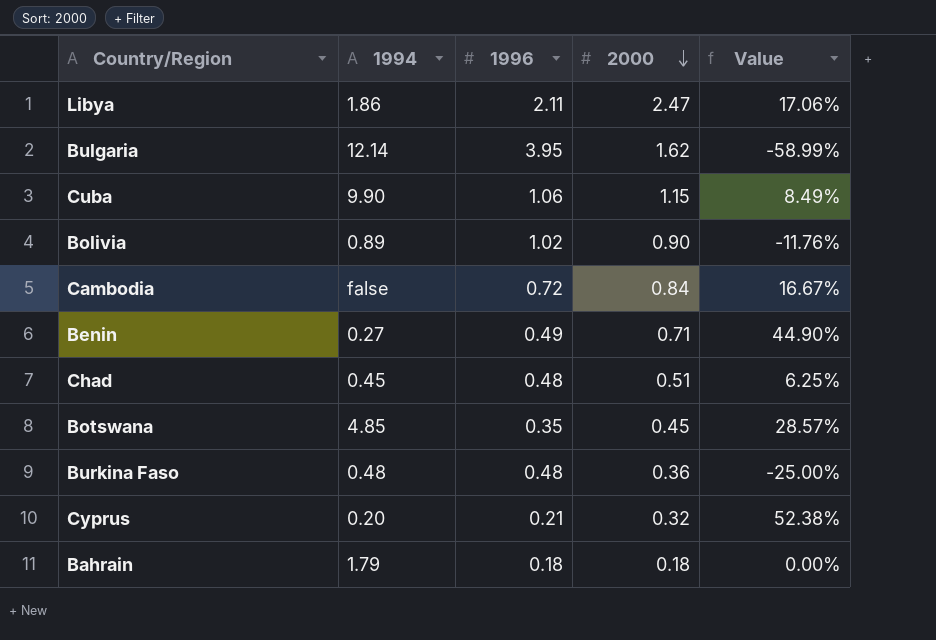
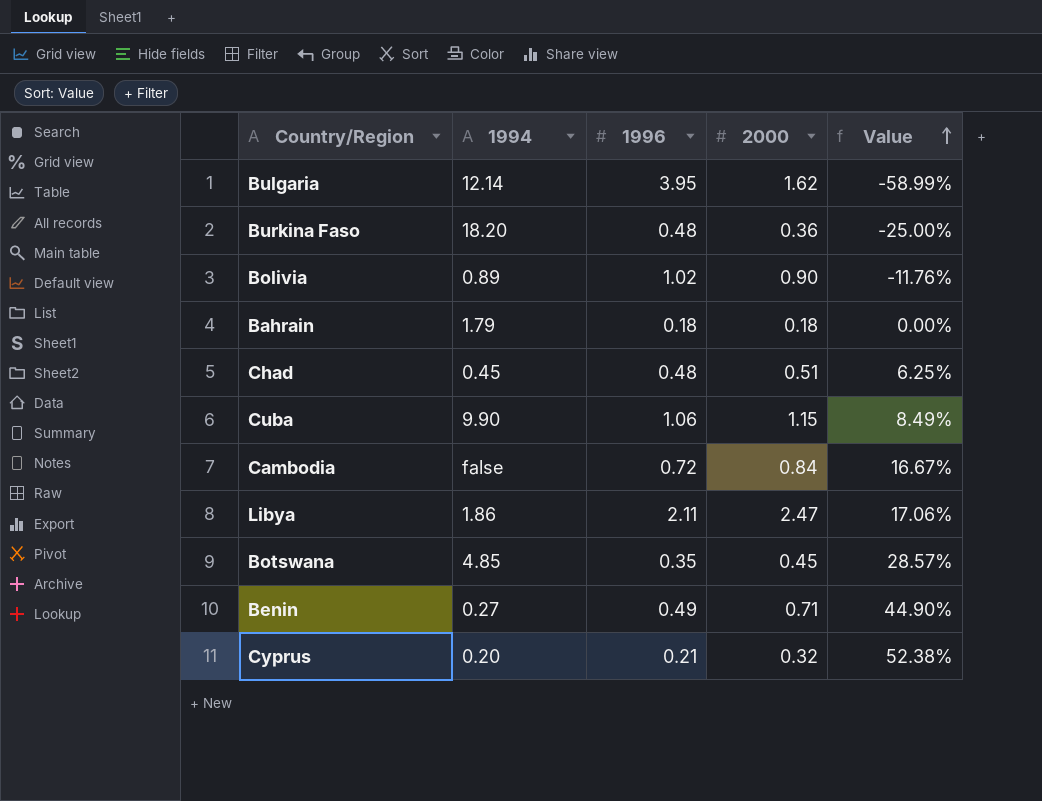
row order: 2000 descending -> Value ascending
Burkina Faso | 1994: 0.48 -> 18.20

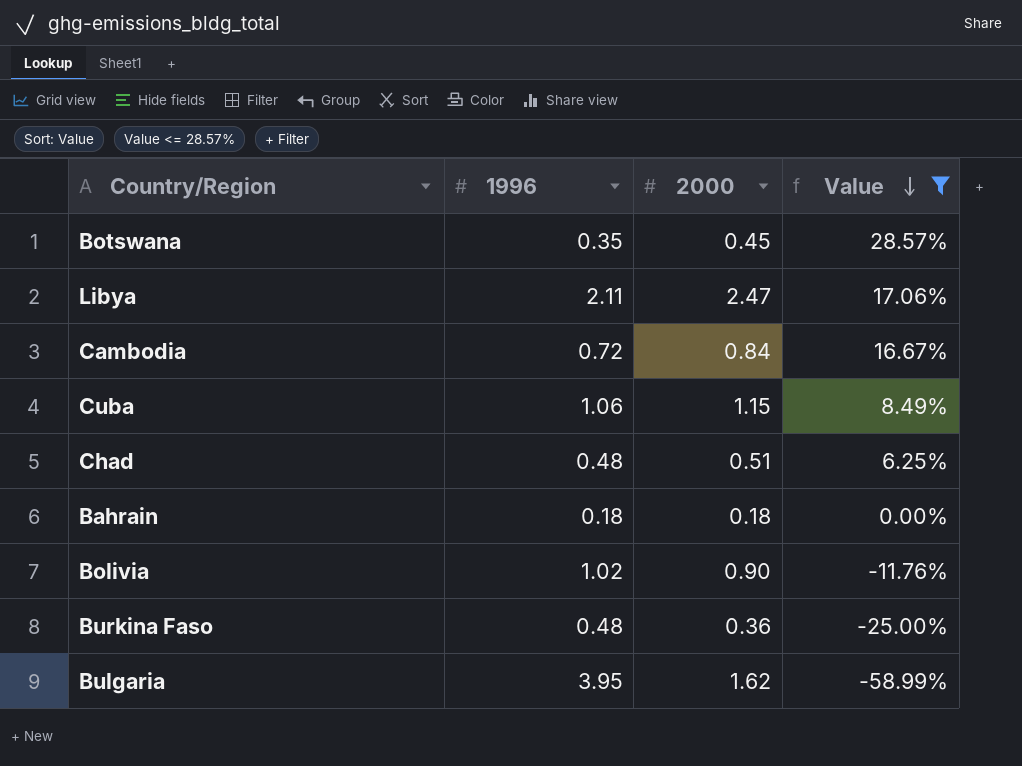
filter: none -> Value <= 28.57%
row order: Value ascending -> Value descending
column 1994 | position: 2 -> none

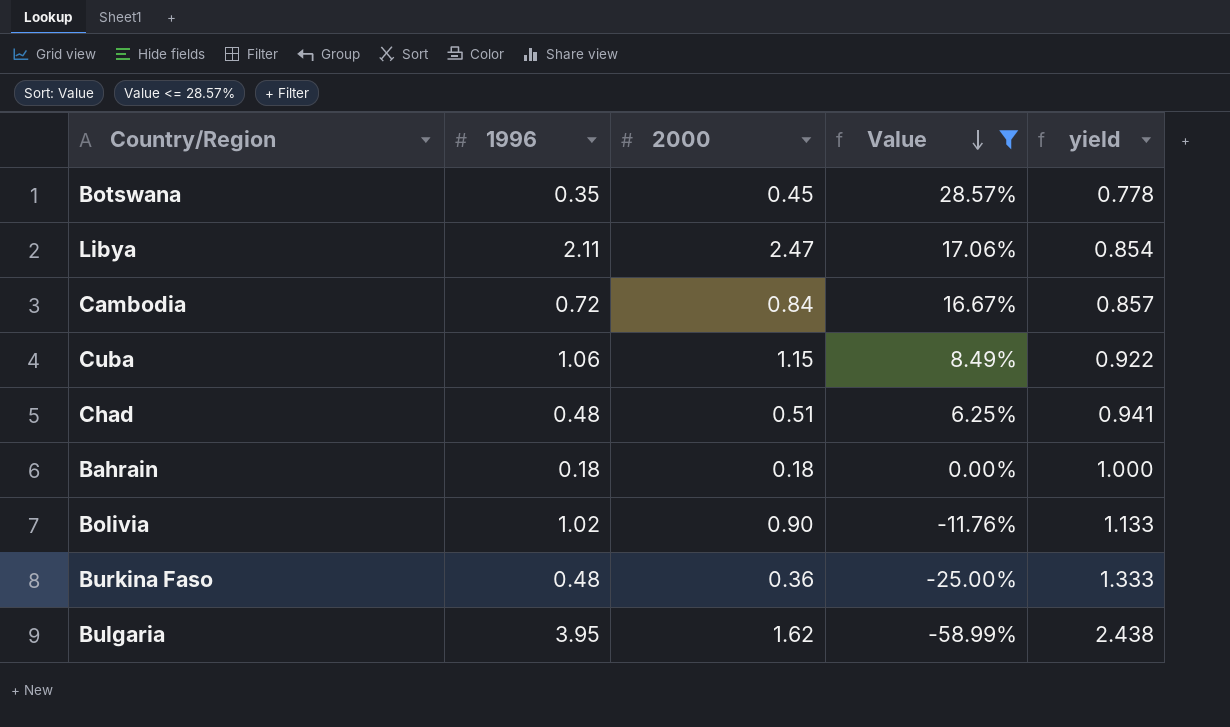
column yield | formula: none -> [1996] / [2000]

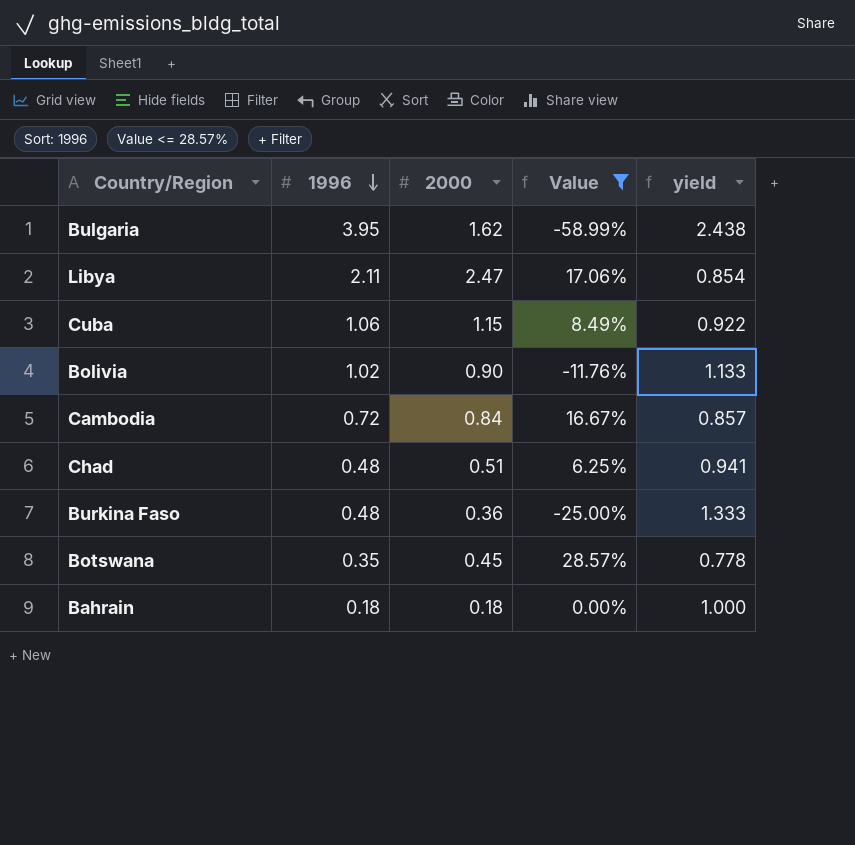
row order: Value descending -> 1996 descending

